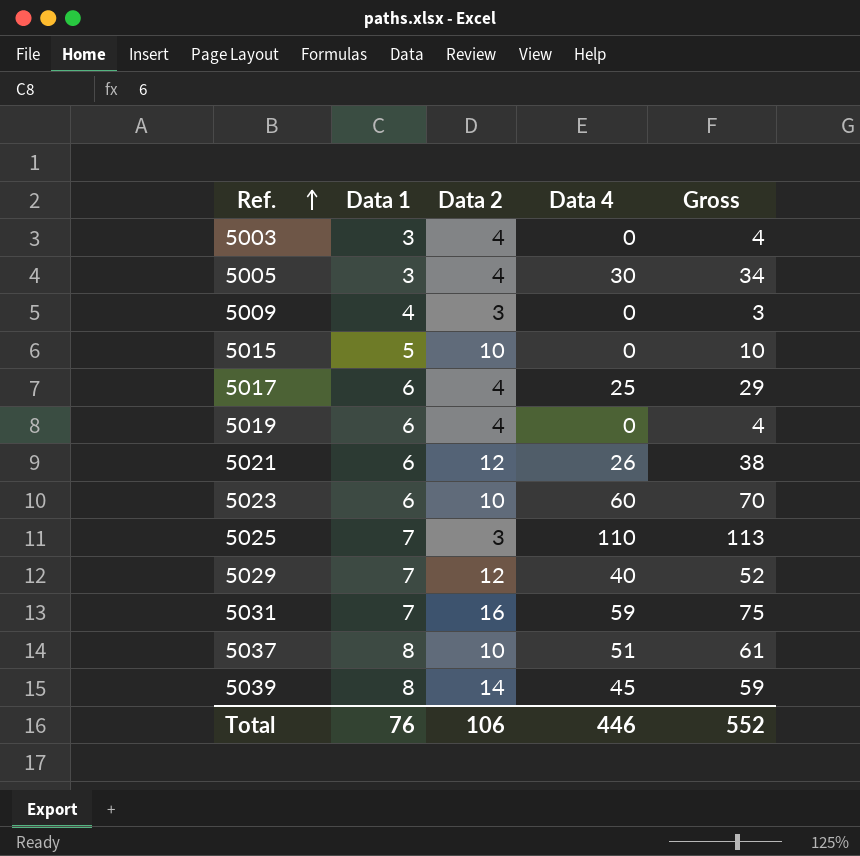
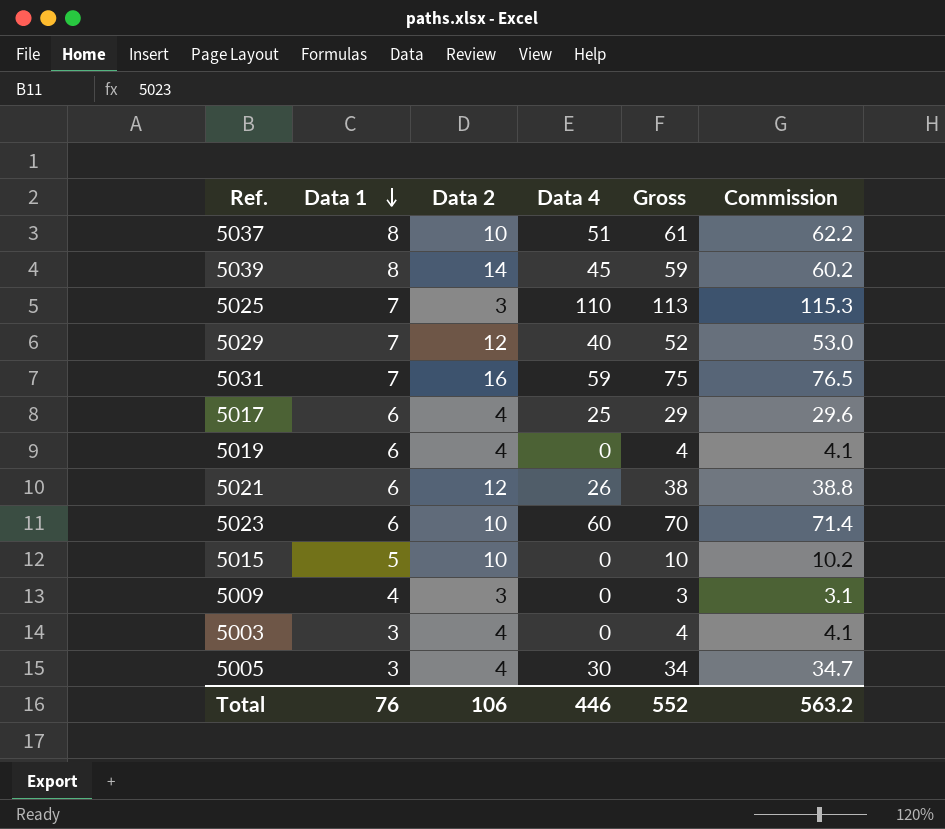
row order: Ref. ascending -> Data 1 descending
column Commission | formula: none -> [Gross] * 1.02

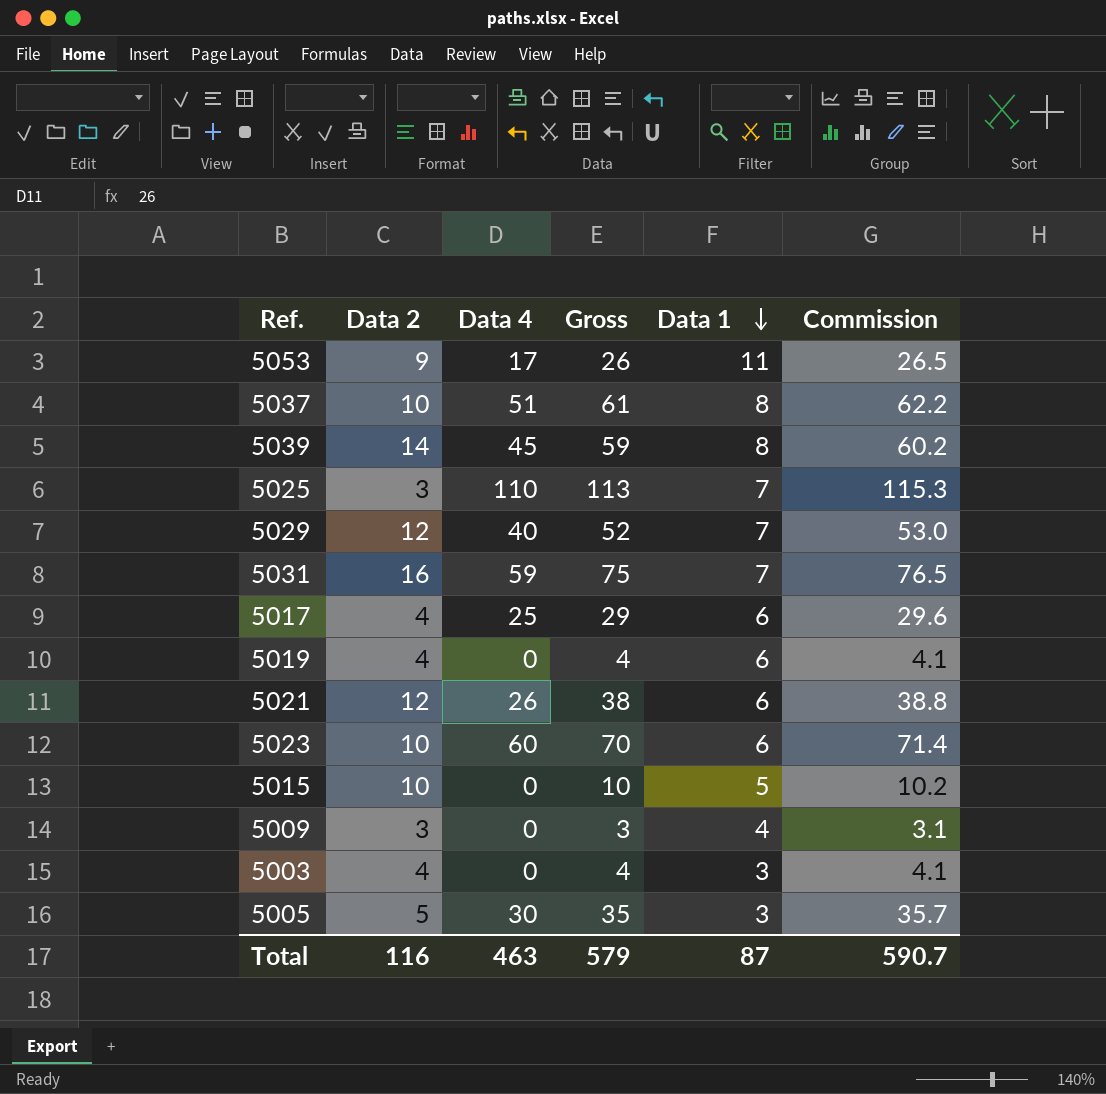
column Data 1 | position: 2 -> 5
row 5053: none -> 9 | 17 | 26 | 11 | 26.5
5005 | Data 2: 4 -> 5
5005 | Gross: 34 -> 35
5005 | Commission: 34.7 -> 35.7
Total | Data 2: 106 -> 116
Total | Data 4: 446 -> 463
Total | Gross: 552 -> 579
Total | Data 1: 76 -> 87
Total | Commission: 563.2 -> 590.7

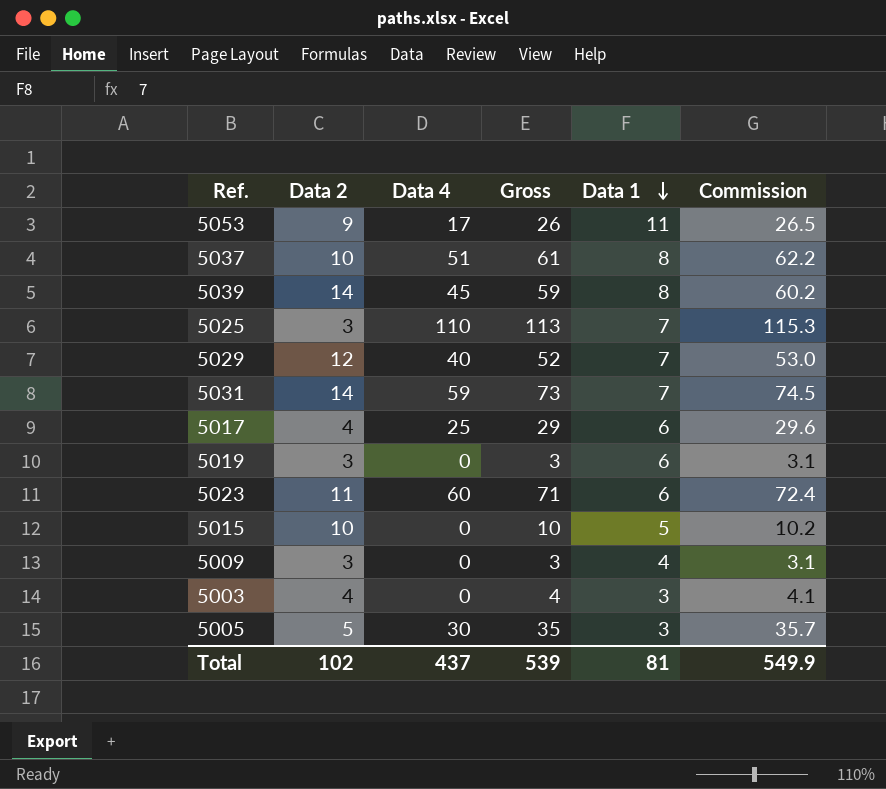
row 5021: 12 | 26 | 38 | 6 | 38.8 -> none
5031 | Data 2: 16 -> 14
5031 | Gross: 75 -> 73
5031 | Commission: 76.5 -> 74.5
5019 | Data 2: 4 -> 3
5019 | Gross: 4 -> 3
5019 | Commission: 4.1 -> 3.1
5023 | Data 2: 10 -> 11
5023 | Gross: 70 -> 71
5023 | Commission: 71.4 -> 72.4
Total | Data 2: 116 -> 102
Total | Data 4: 463 -> 437
Total | Gross: 579 -> 539
Total | Data 1: 87 -> 81
Total | Commission: 590.7 -> 549.9

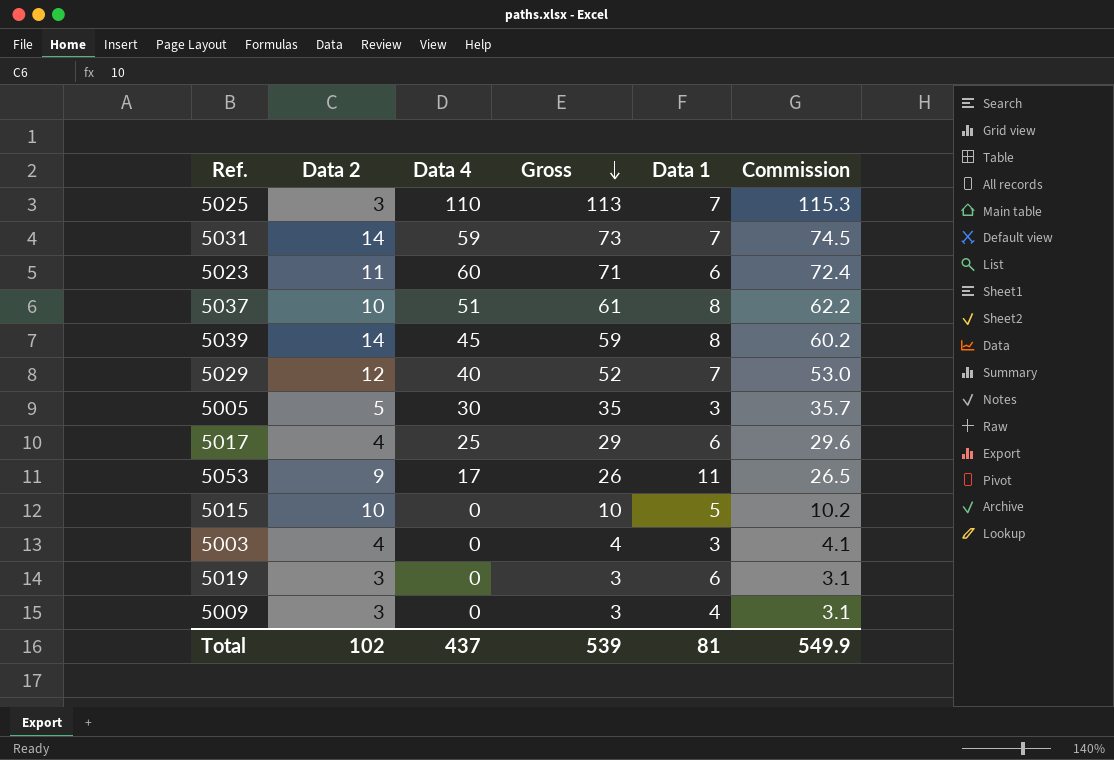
row order: Data 1 descending -> Gross descending

